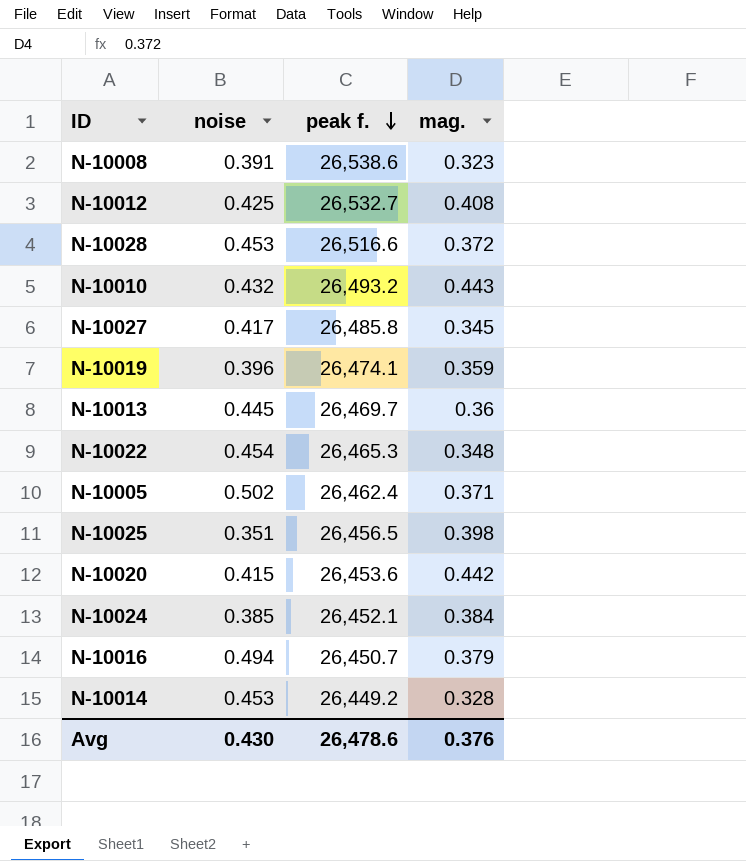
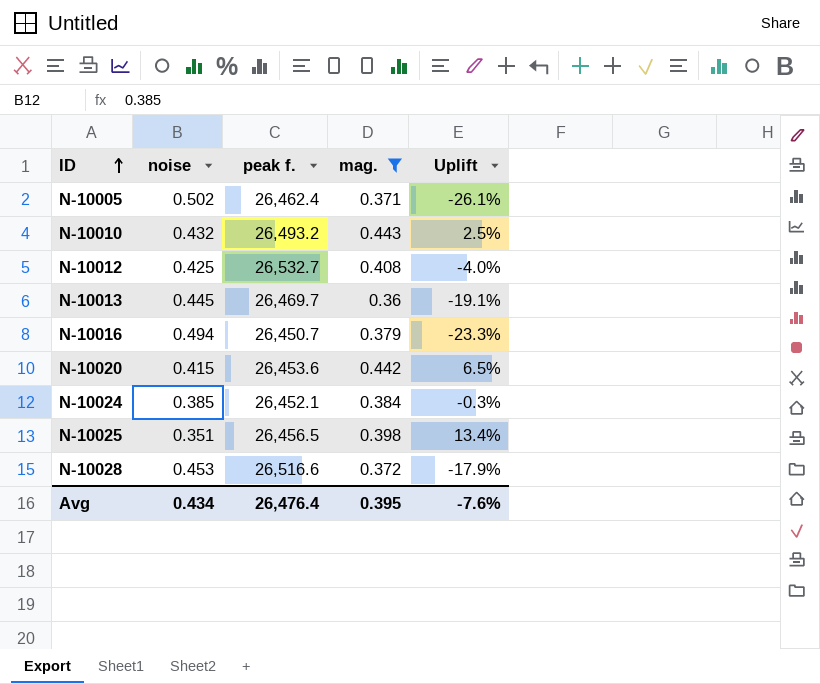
filter: none -> mag. >= 0.36
row order: peak f. descending -> ID ascending
column Uplift | formula: none -> ([mag.] - [noise]) / [noise]
Avg | noise: 0.430 -> 0.434
Avg | peak f.: 26,478.6 -> 26,476.4
Avg | mag.: 0.376 -> 0.395

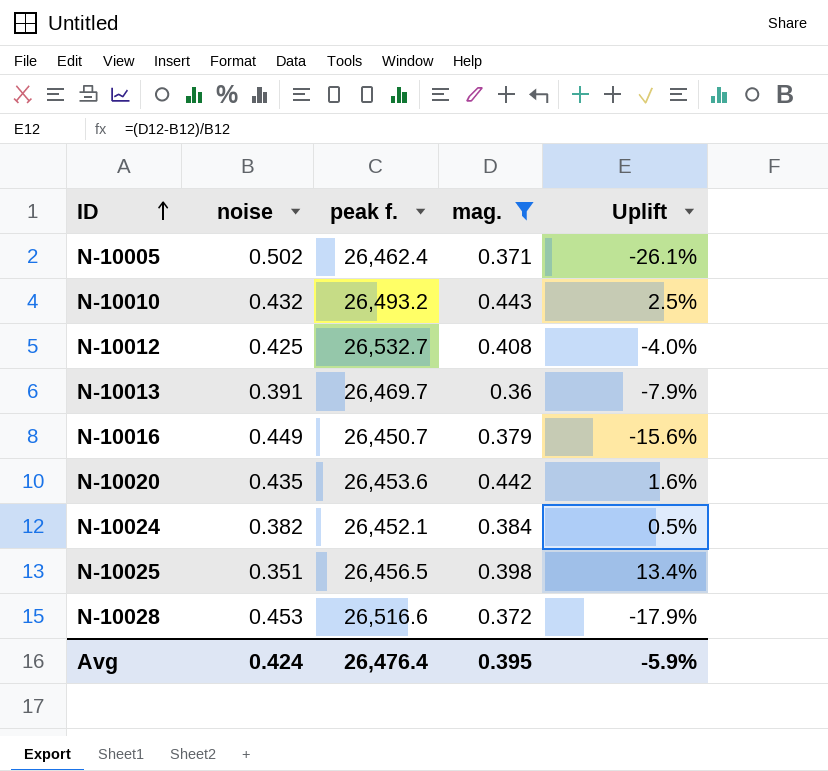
N-10013 | noise: 0.445 -> 0.391
N-10013 | Uplift: -19.1% -> -7.9%
N-10016 | noise: 0.494 -> 0.449
N-10016 | Uplift: -23.3% -> -15.6%
N-10020 | noise: 0.415 -> 0.435
N-10020 | Uplift: 6.5% -> 1.6%
N-10024 | noise: 0.385 -> 0.382
N-10024 | Uplift: -0.3% -> 0.5%
Avg | noise: 0.434 -> 0.424
Avg | Uplift: -7.6% -> -5.9%

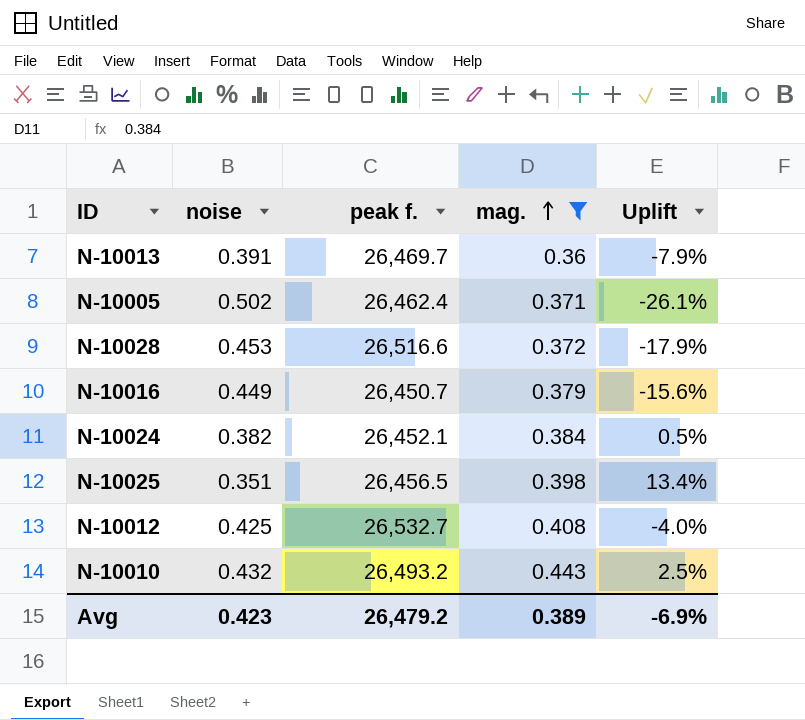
row order: ID ascending -> mag. ascending
row N-10020: 0.435 | 26,453.6 | 0.442 | 1.6% -> none
Avg | noise: 0.424 -> 0.423
Avg | peak f.: 26,476.4 -> 26,479.2
Avg | mag.: 0.395 -> 0.389
Avg | Uplift: -5.9% -> -6.9%

